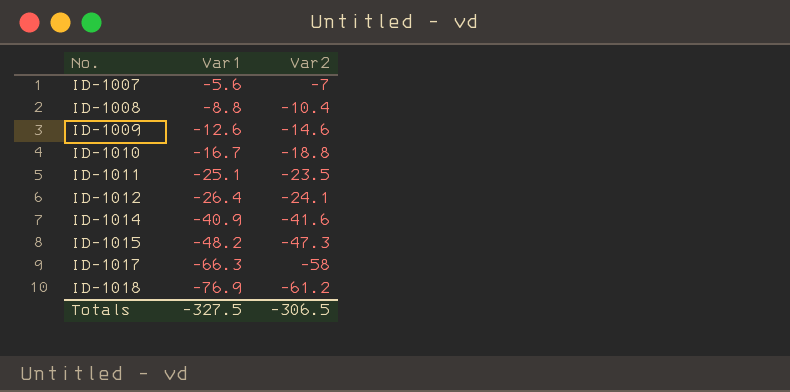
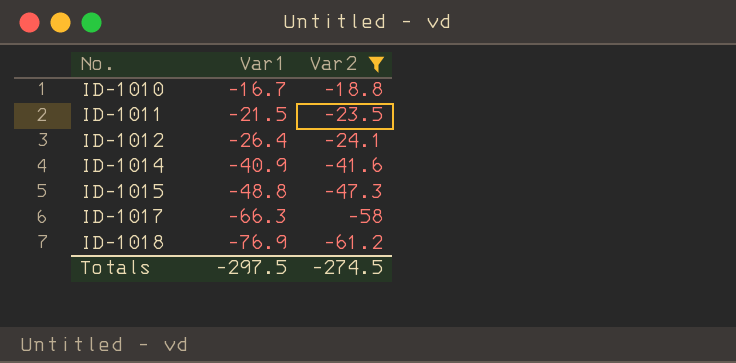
filter: none -> Var2 <= -18.8
ID-1011 | Var1: -25.1 -> -21.5
ID-1015 | Var1: -48.2 -> -48.8
Totals | Var1: -327.5 -> -297.5
Totals | Var2: -306.5 -> -274.5

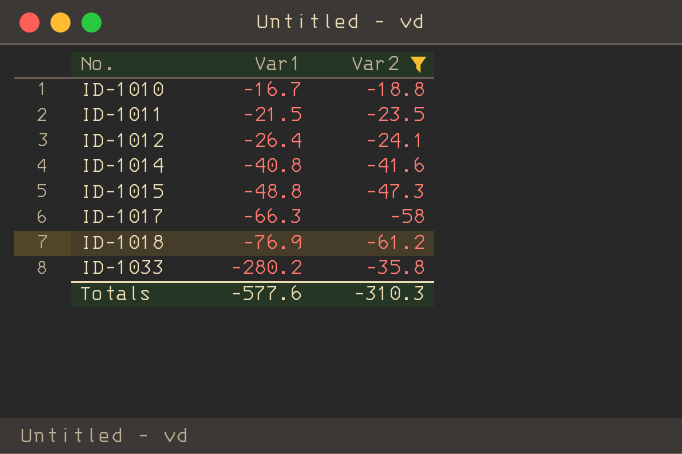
ID-1014 | Var1: -40.9 -> -40.8
row ID-1033: none -> -280.2 | -35.8
Totals | Var1: -297.5 -> -577.6
Totals | Var2: -274.5 -> -310.3

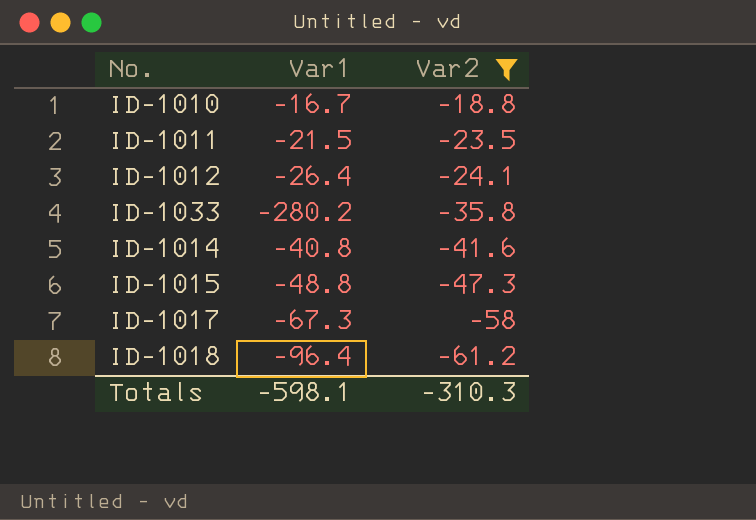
row order: No. ascending -> Var2 descending
ID-1017 | Var1: -66.3 -> -67.3
ID-1018 | Var1: -76.9 -> -96.4
Totals | Var1: -577.6 -> -598.1

